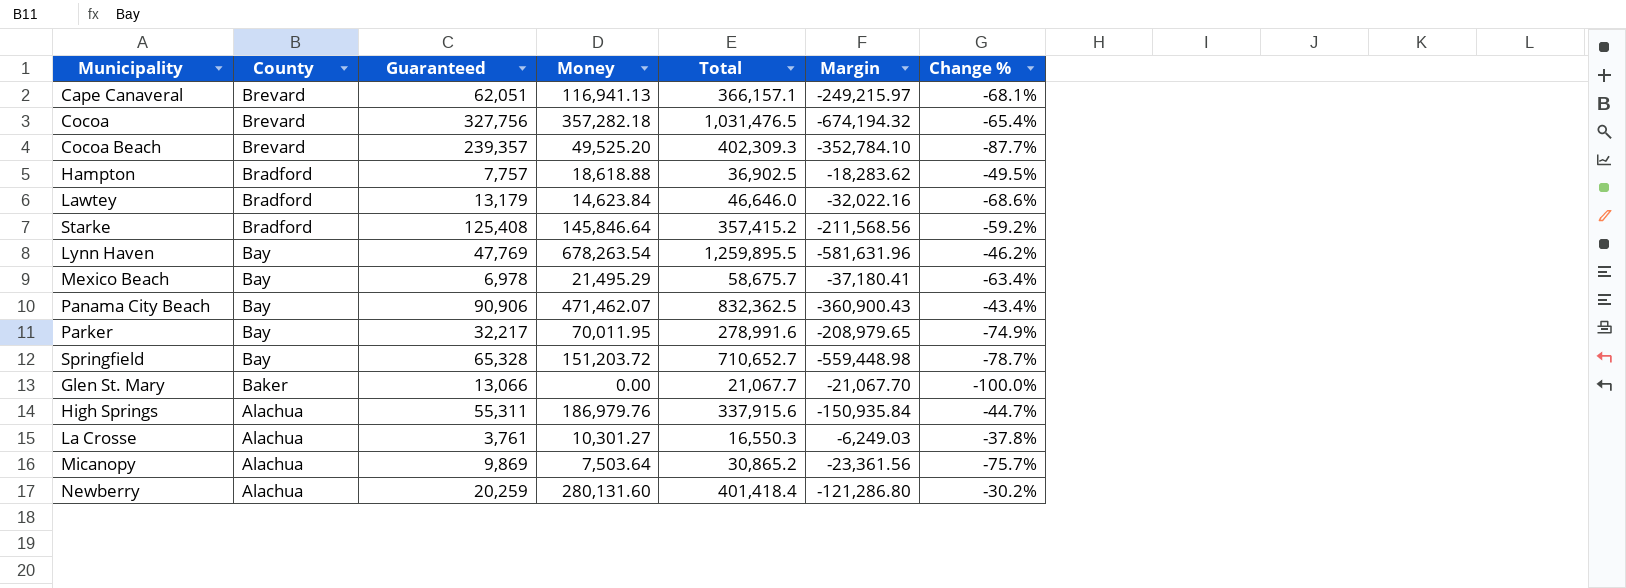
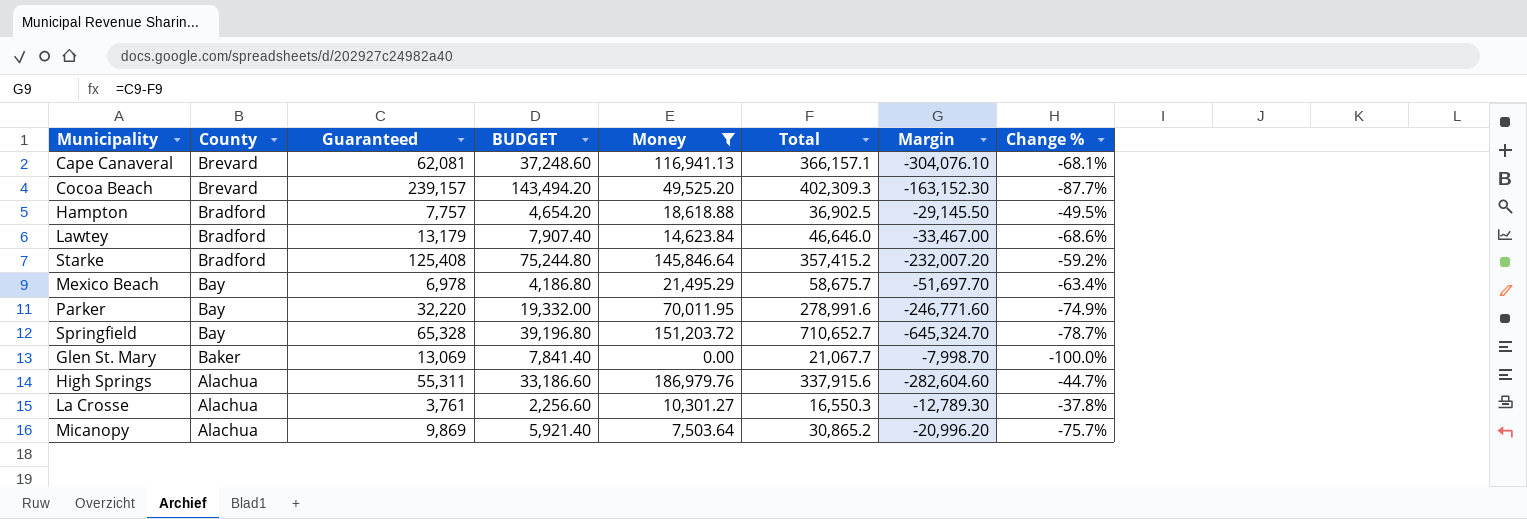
filter: none -> Money <= 186,979.76
column BUDGET | formula: none -> [Guaranteed] * 0.6
column Margin | formula: [Money] - [Total] -> [Guaranteed] - [Total]
Cape Canaveral | Guaranteed: 62,051 -> 62,081
Cocoa Beach | Guaranteed: 239,357 -> 239,157
Parker | Guaranteed: 32,217 -> 32,220
Glen St. Mary | Guaranteed: 13,066 -> 13,069

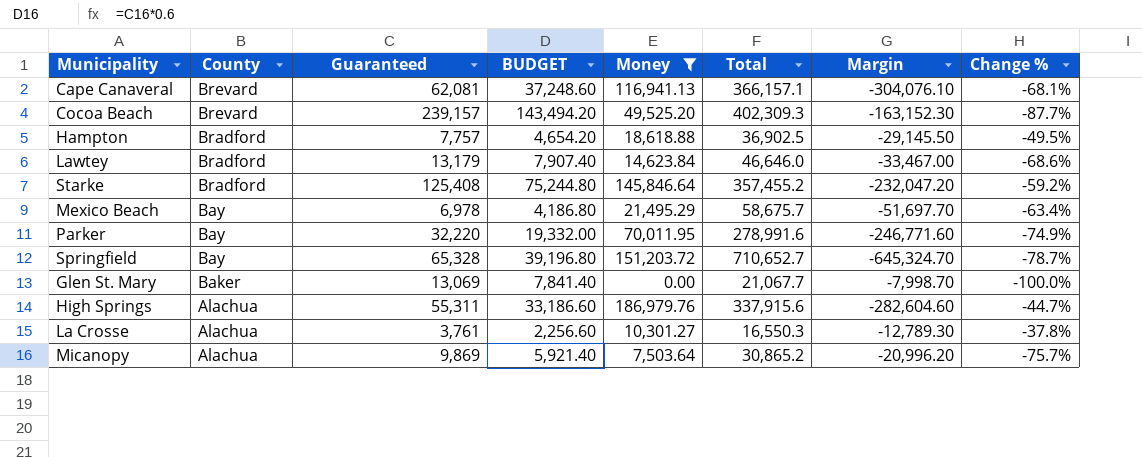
Starke | Total: 357,415.2 -> 357,455.2
Starke | Margin: -232,007.20 -> -232,047.20

